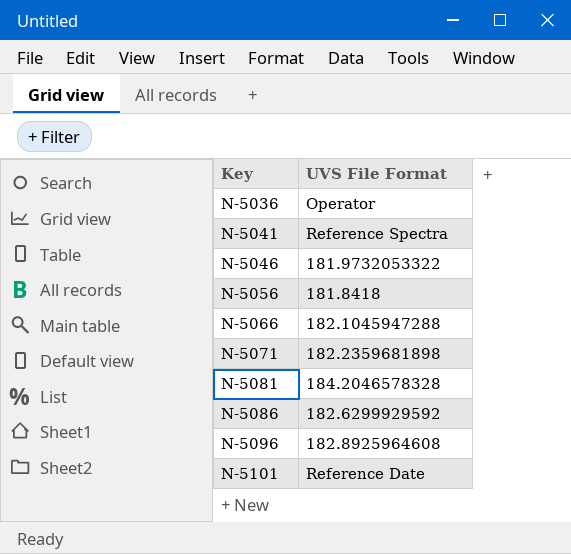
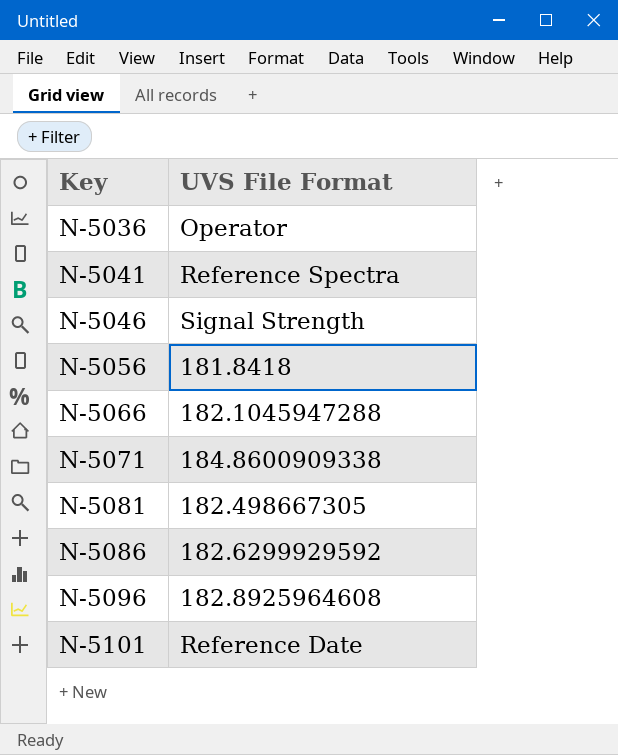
N-5046 | UVS File Format: 181.9732053322 -> Signal Strength
N-5071 | UVS File Format: 182.2359681898 -> 184.8600909338
N-5081 | UVS File Format: 184.2046578328 -> 182.498667305

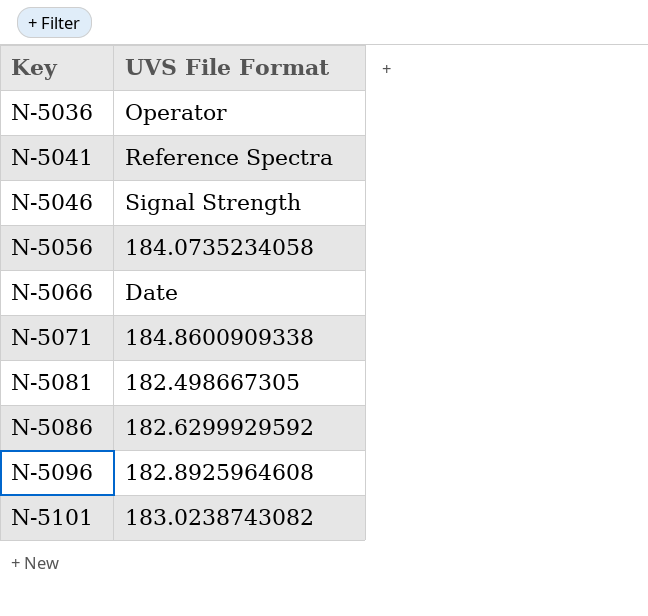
N-5056 | UVS File Format: 181.8418 -> 184.0735234058
N-5066 | UVS File Format: 182.1045947288 -> Date
N-5101 | UVS File Format: Reference Date -> 183.0238743082

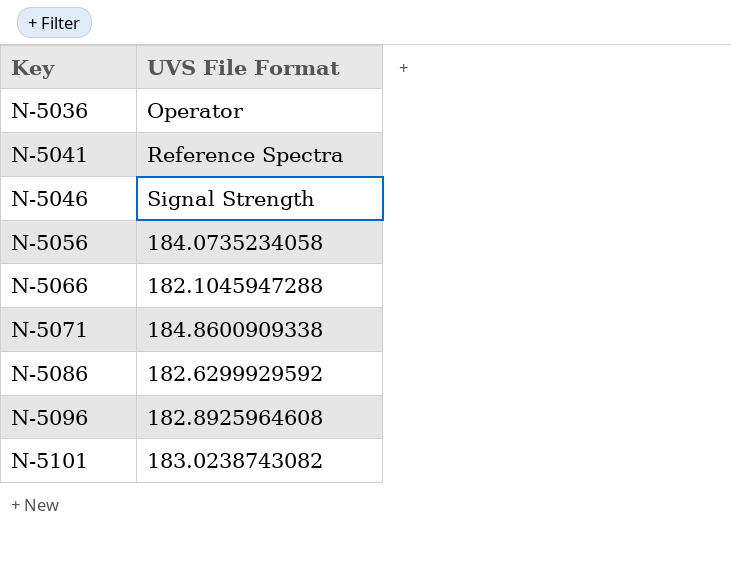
row N-5081: 182.498667305 -> none
N-5066 | UVS File Format: Date -> 182.1045947288

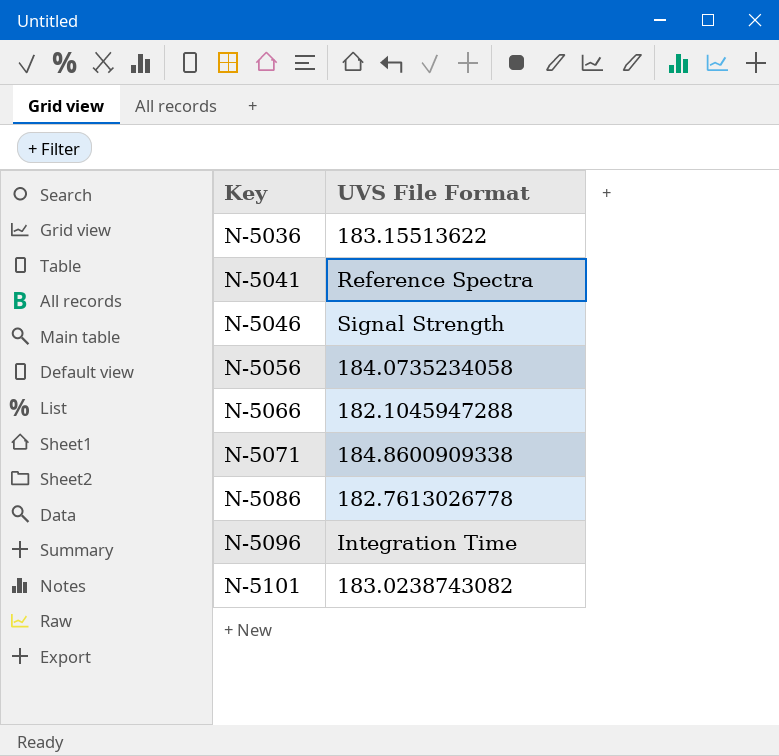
N-5036 | UVS File Format: Operator -> 183.15513622
N-5086 | UVS File Format: 182.6299929592 -> 182.7613026778
N-5096 | UVS File Format: 182.8925964608 -> Integration Time

